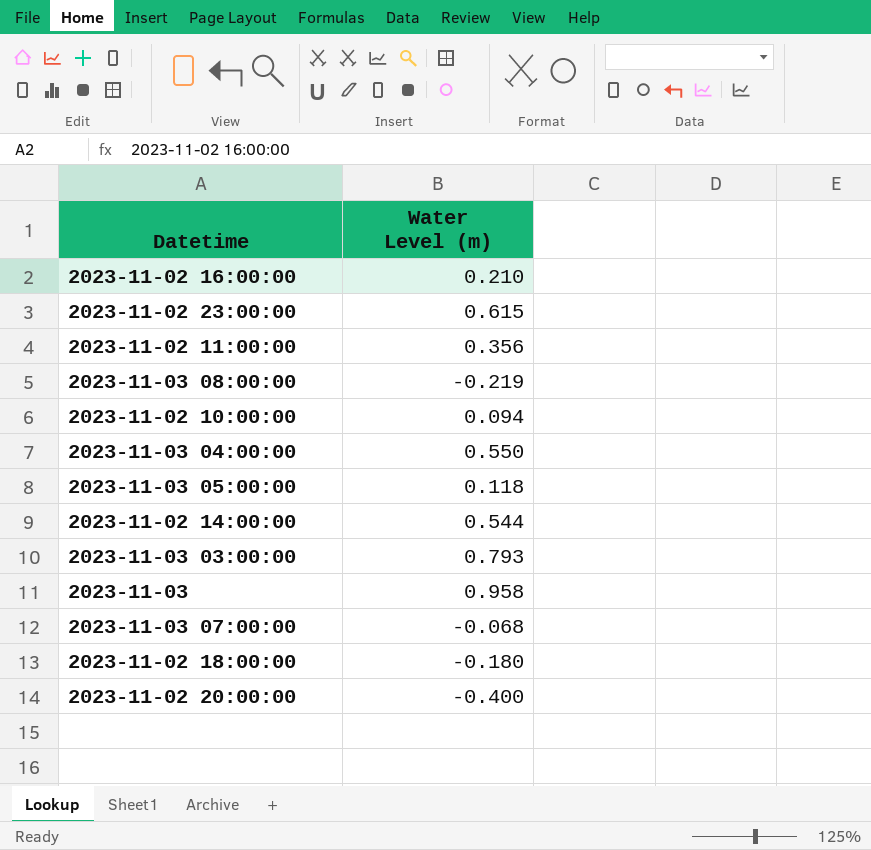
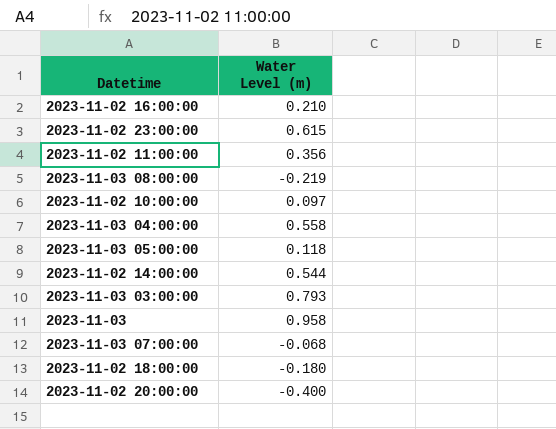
2023-11-02 10:00:00 | Water Level (m): 0.094 -> 0.097
2023-11-03 04:00:00 | Water Level (m): 0.550 -> 0.558

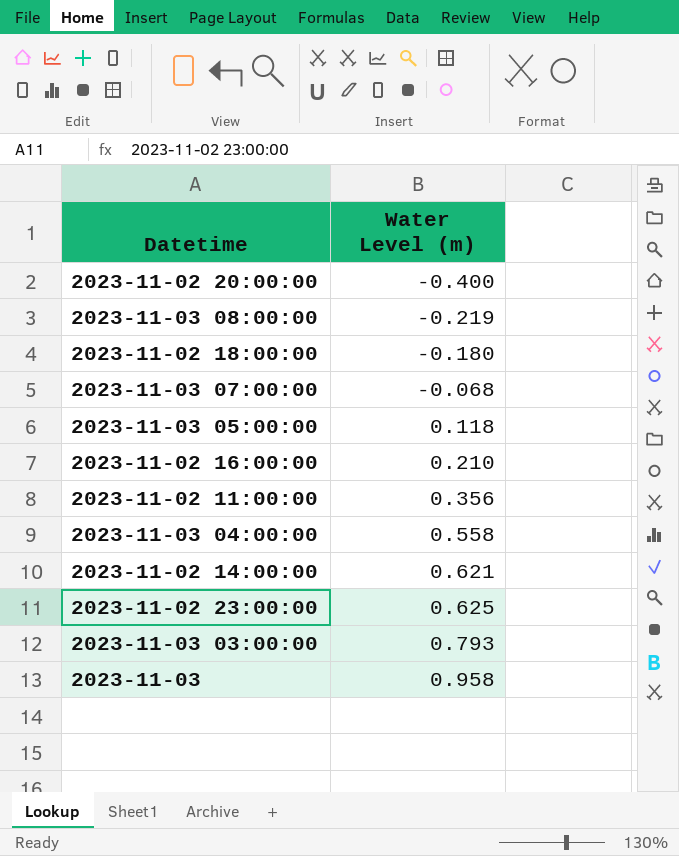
row order: none -> Water Level (m) ascending
row 2023-11-02 10:00:00: 0.097 -> none
2023-11-02 14:00:00 | Water Level (m): 0.544 -> 0.621
2023-11-02 23:00:00 | Water Level (m): 0.615 -> 0.625

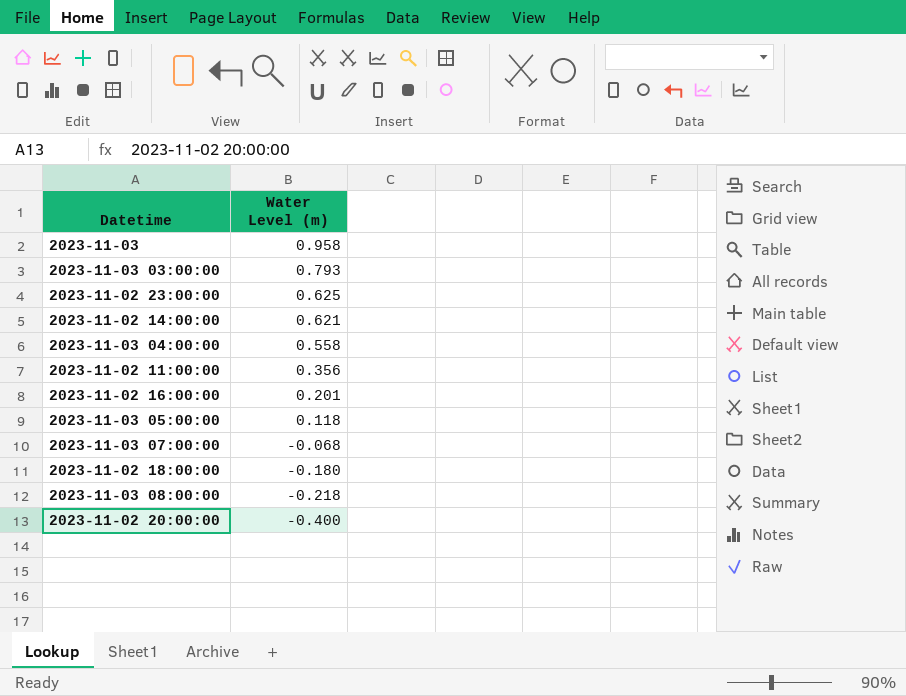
row order: Water Level (m) ascending -> Water Level (m) descending
2023-11-02 16:00:00 | Water Level (m): 0.210 -> 0.201
2023-11-03 08:00:00 | Water Level (m): -0.219 -> -0.218

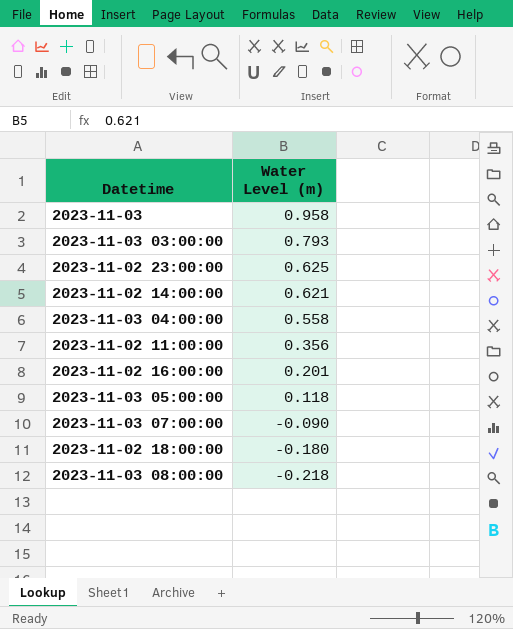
row 2023-11-02 20:00:00: -0.400 -> none
2023-11-03 07:00:00 | Water Level (m): -0.068 -> -0.090

